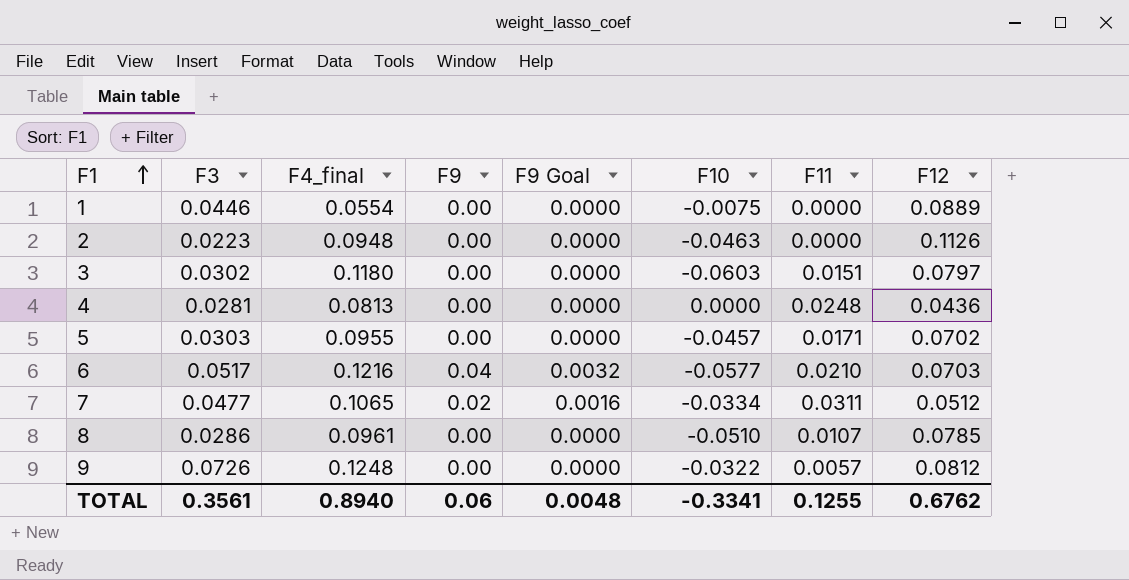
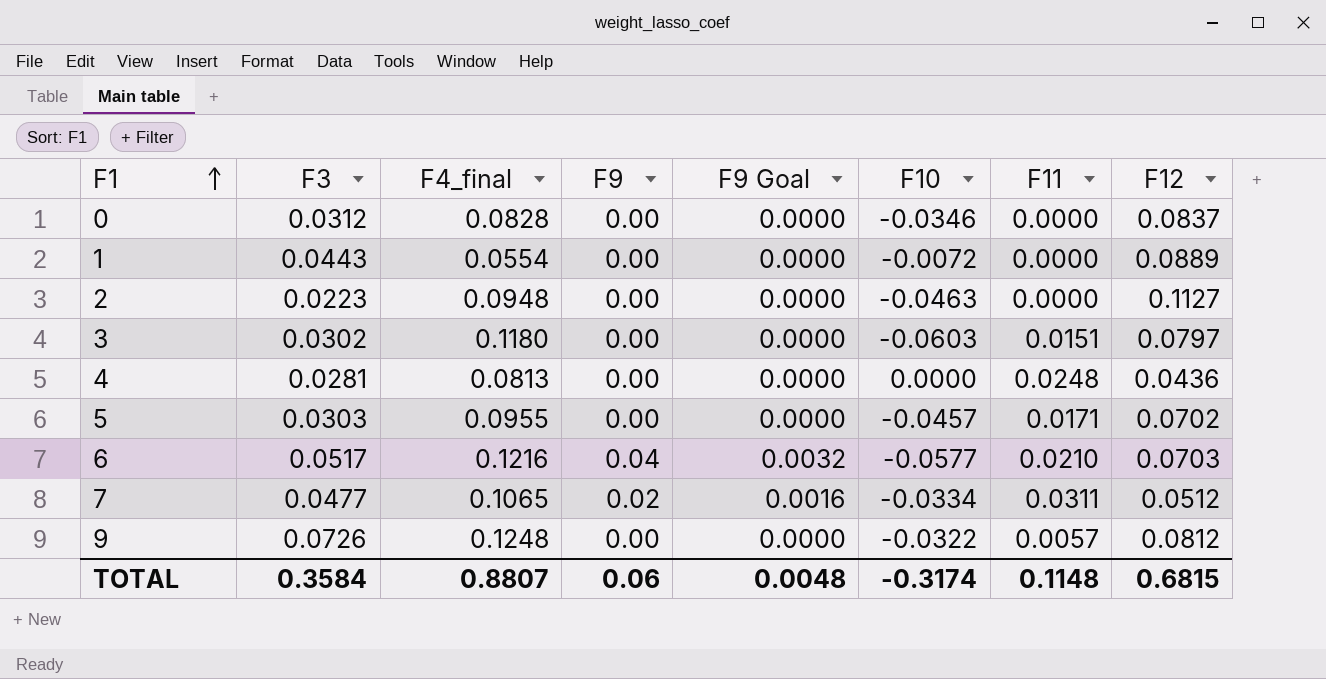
row 8: 0.0286 | 0.0961 | 0.00 | 0.0000 | -0.0510 | 0.0107 | 0.0785 -> none
row 0: none -> 0.0312 | 0.0828 | 0.00 | 0.0000 | -0.0346 | 0.0000 | 0.0837
1 | F3: 0.0446 -> 0.0443
1 | F10: -0.0075 -> -0.0072
2 | F12: 0.1126 -> 0.1127
TOTAL | F3: 0.3561 -> 0.3584
TOTAL | F4_final: 0.8940 -> 0.8807
TOTAL | F10: -0.3341 -> -0.3174
TOTAL | F11: 0.1255 -> 0.1148
TOTAL | F12: 0.6762 -> 0.6815

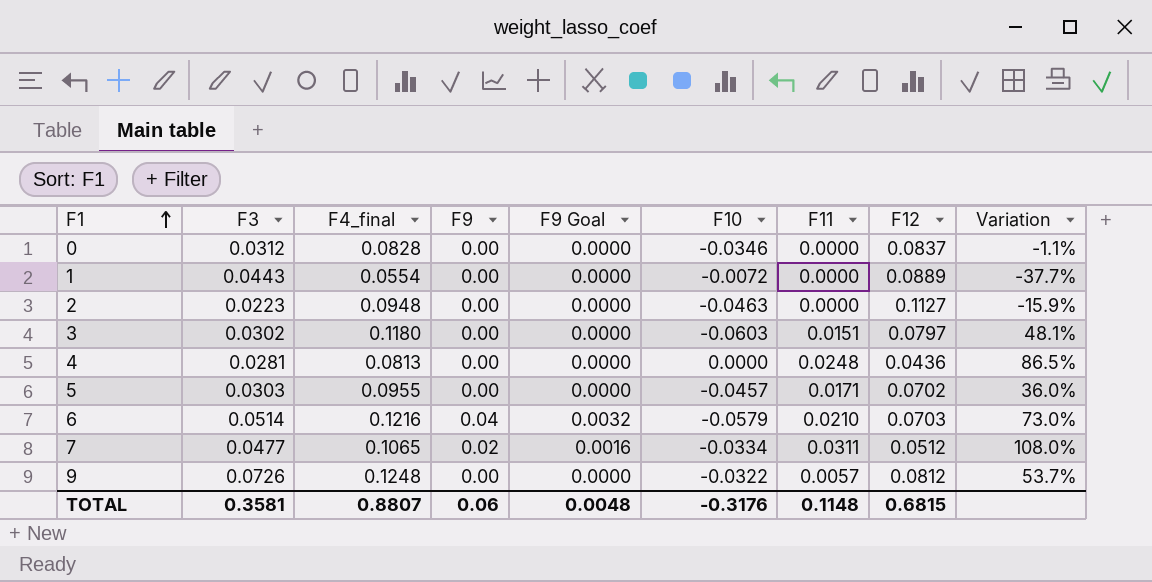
column Variation | formula: none -> ([F4_final] - [F12]) / [F12]
6 | F3: 0.0517 -> 0.0514
6 | F10: -0.0577 -> -0.0579
TOTAL | F3: 0.3584 -> 0.3581
TOTAL | F10: -0.3174 -> -0.3176

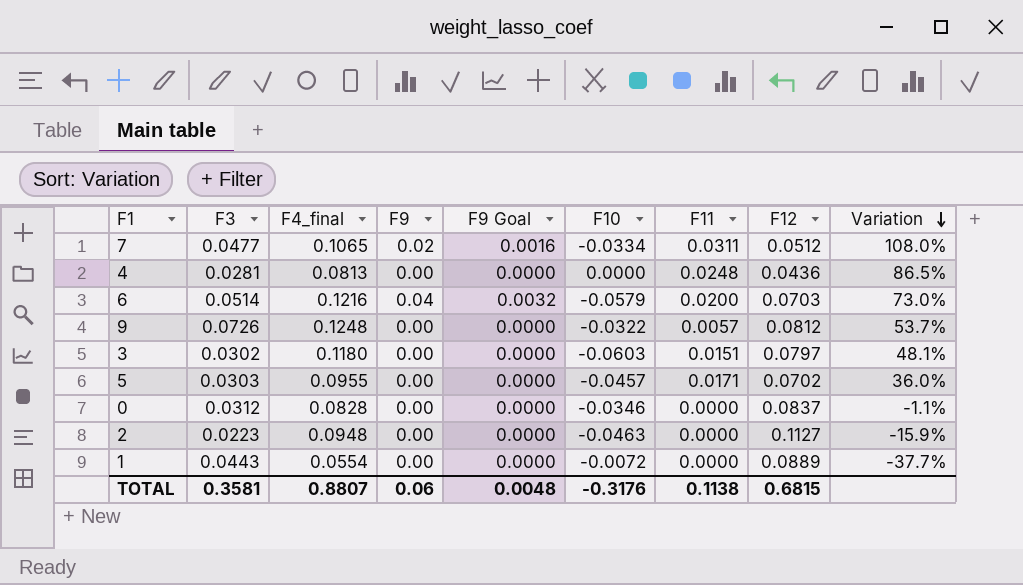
row order: F1 ascending -> Variation descending
6 | F11: 0.0210 -> 0.0200
TOTAL | F11: 0.1148 -> 0.1138

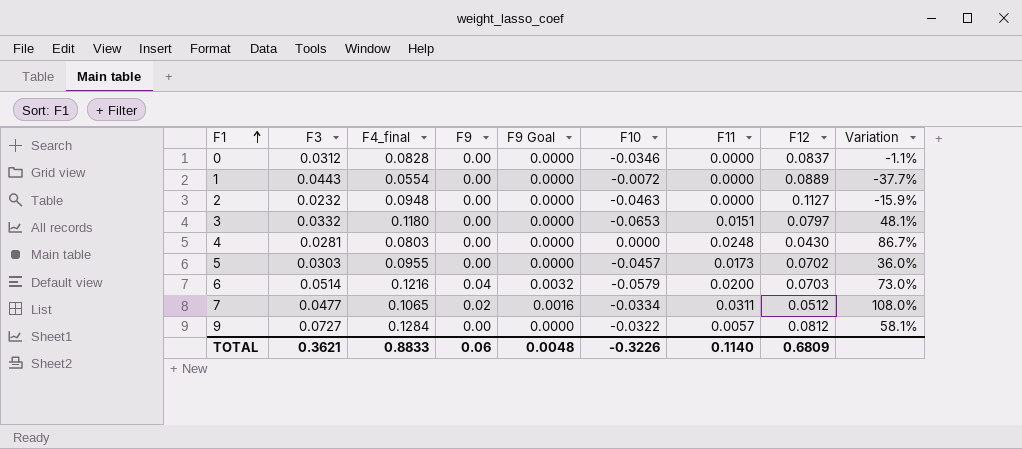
row order: Variation descending -> F1 ascending
2 | F3: 0.0223 -> 0.0232
3 | F3: 0.0302 -> 0.0332
3 | F10: -0.0603 -> -0.0653
4 | F4_final: 0.0813 -> 0.0803
4 | F12: 0.0436 -> 0.0430
4 | Variation: 86.5% -> 86.7%
5 | F11: 0.0171 -> 0.0173
9 | F3: 0.0726 -> 0.0727
9 | F4_final: 0.1248 -> 0.1284
9 | Variation: 53.7% -> 58.1%
TOTAL | F3: 0.3581 -> 0.3621
TOTAL | F4_final: 0.8807 -> 0.8833
TOTAL | F10: -0.3176 -> -0.3226
TOTAL | F11: 0.1138 -> 0.1140
TOTAL | F12: 0.6815 -> 0.6809

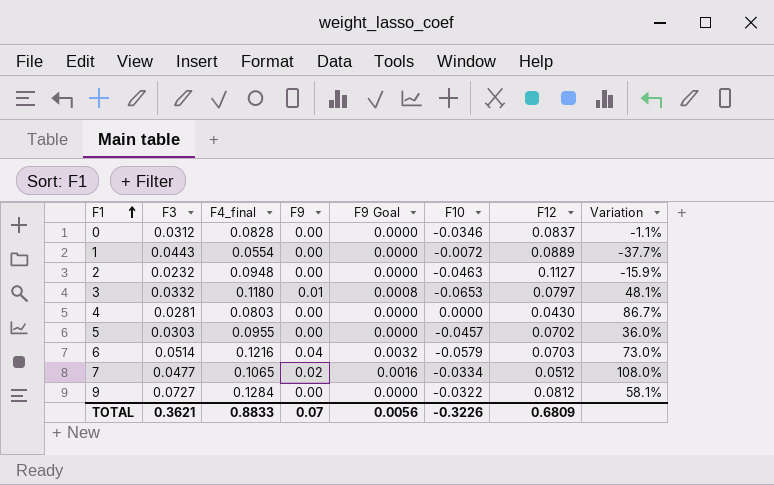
column F11 | position: 7 -> none
3 | F9: 0.00 -> 0.01
3 | F9 Goal: 0.0000 -> 0.0008
TOTAL | F9: 0.06 -> 0.07
TOTAL | F9 Goal: 0.0048 -> 0.0056

